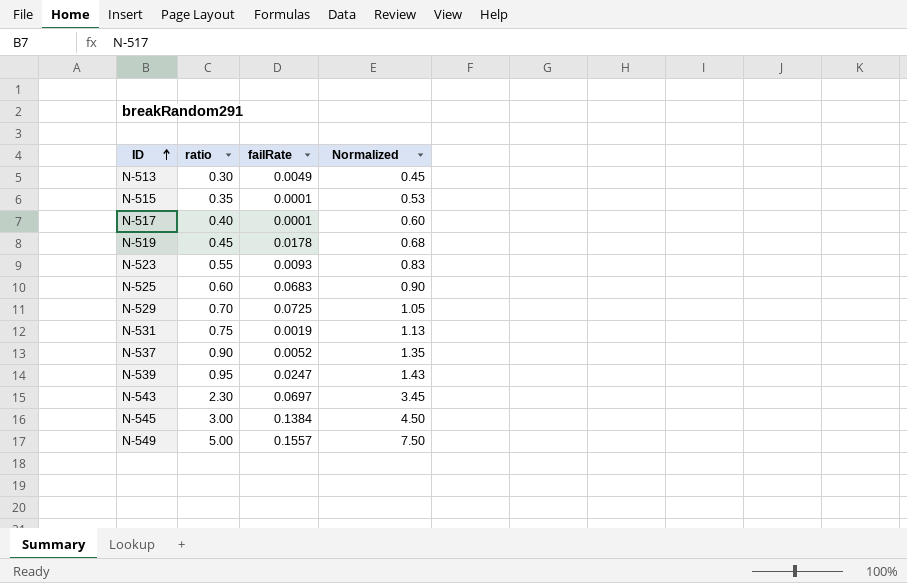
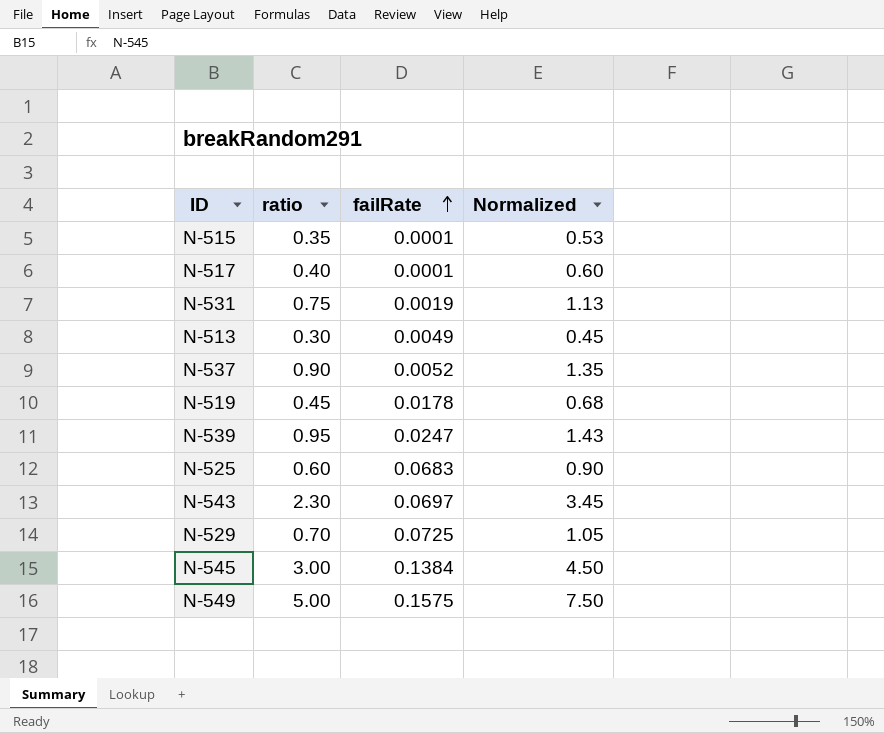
row order: ID ascending -> failRate ascending
row N-523: 0.55 | 0.0093 | 0.83 -> none
N-549 | failRate: 0.1557 -> 0.1575

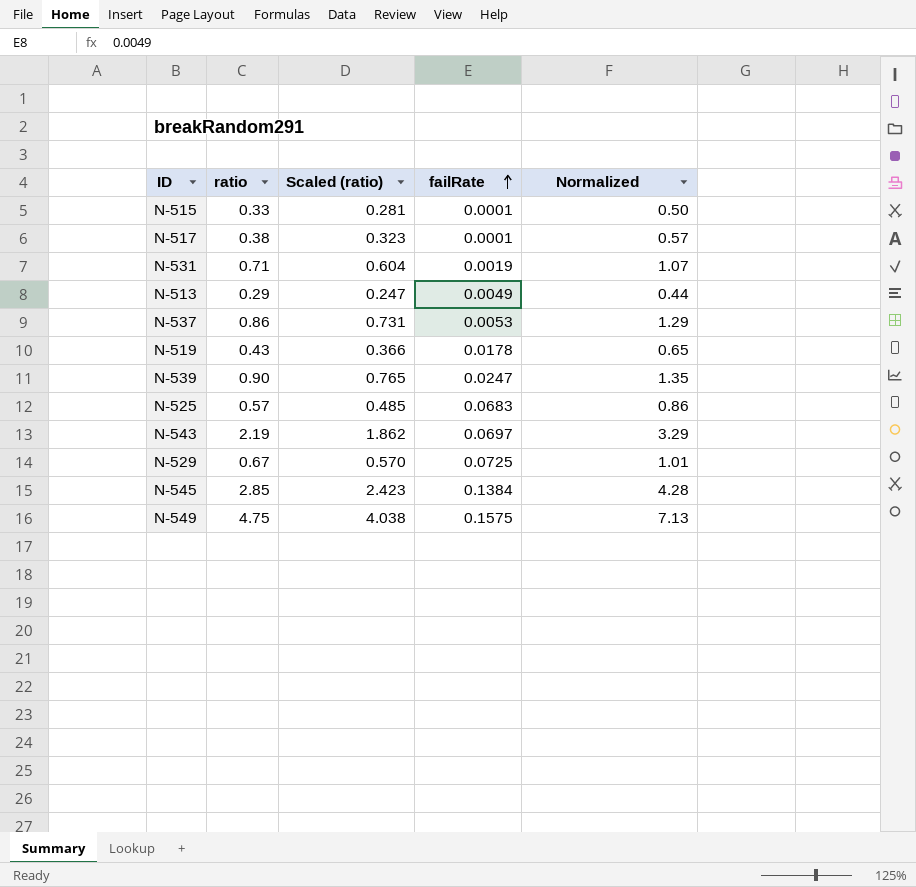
column Scaled (ratio) | formula: none -> [ratio] * 0.85
N-515 | ratio: 0.35 -> 0.33
N-515 | Normalized: 0.53 -> 0.50
N-517 | ratio: 0.40 -> 0.38
N-517 | Normalized: 0.60 -> 0.57
N-531 | ratio: 0.75 -> 0.71
N-531 | Normalized: 1.13 -> 1.07
N-513 | ratio: 0.30 -> 0.29
N-513 | Normalized: 0.45 -> 0.44
N-537 | ratio: 0.90 -> 0.86
N-537 | failRate: 0.0052 -> 0.0053
N-537 | Normalized: 1.35 -> 1.29
N-519 | ratio: 0.45 -> 0.43
N-519 | Normalized: 0.68 -> 0.65
N-539 | ratio: 0.95 -> 0.90
N-539 | Normalized: 1.43 -> 1.35
N-525 | ratio: 0.60 -> 0.57
N-525 | Normalized: 0.90 -> 0.86
N-543 | ratio: 2.30 -> 2.19
N-543 | Normalized: 3.45 -> 3.29
N-529 | ratio: 0.70 -> 0.67
N-529 | Normalized: 1.05 -> 1.01
N-545 | ratio: 3.00 -> 2.85
N-545 | Normalized: 4.50 -> 4.28
N-549 | ratio: 5.00 -> 4.75
N-549 | Normalized: 7.50 -> 7.13

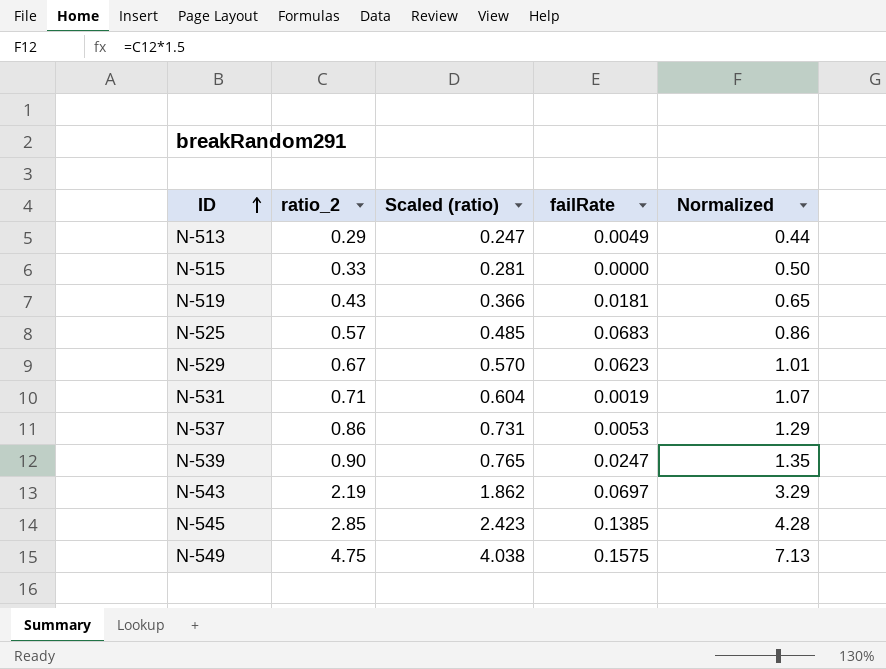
row order: failRate ascending -> ID ascending
column name: ratio -> ratio_2
row N-517: 0.38 | 0.323 | 0.0001 | 0.57 -> none
N-515 | failRate: 0.0001 -> 0.0000
N-519 | failRate: 0.0178 -> 0.0181
N-529 | failRate: 0.0725 -> 0.0623
N-545 | failRate: 0.1384 -> 0.1385

